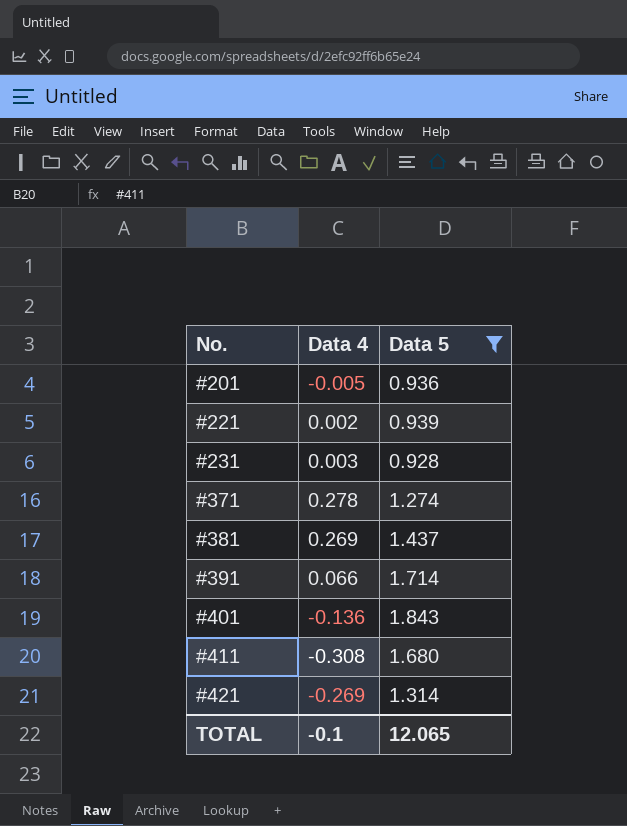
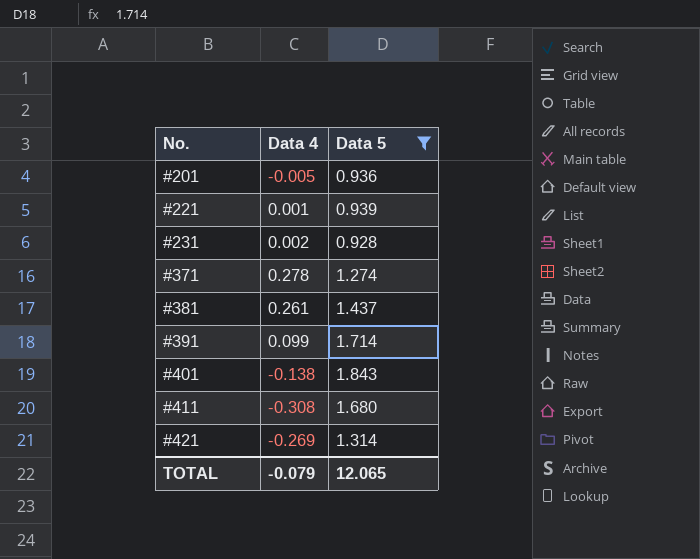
#221 | Data 4: 0.002 -> 0.001
#231 | Data 4: 0.003 -> 0.002
#381 | Data 4: 0.269 -> 0.261
#391 | Data 4: 0.066 -> 0.099
#401 | Data 4: -0.136 -> -0.138
TOTAL | Data 4: -0.1 -> -0.079

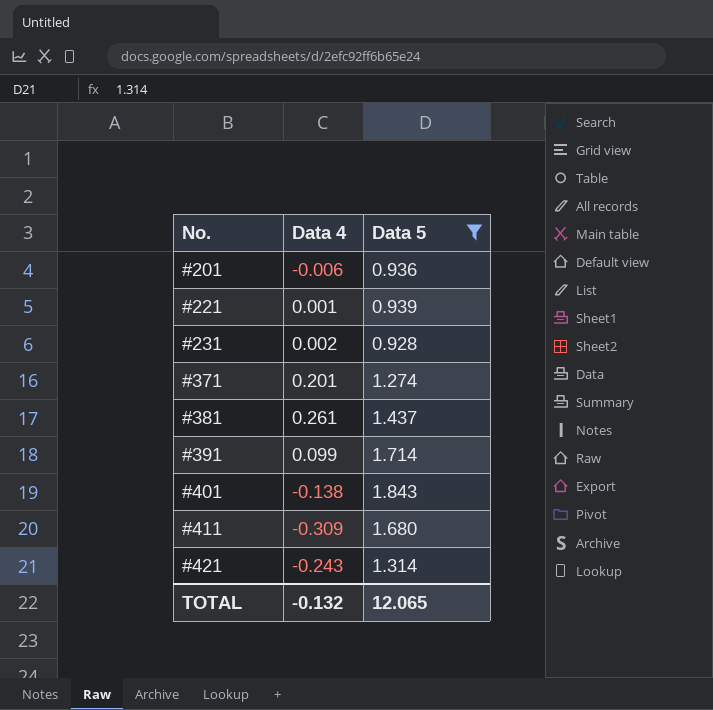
#201 | Data 4: -0.005 -> -0.006
#371 | Data 4: 0.278 -> 0.201
#411 | Data 4: -0.308 -> -0.309
#421 | Data 4: -0.269 -> -0.243
TOTAL | Data 4: -0.079 -> -0.132

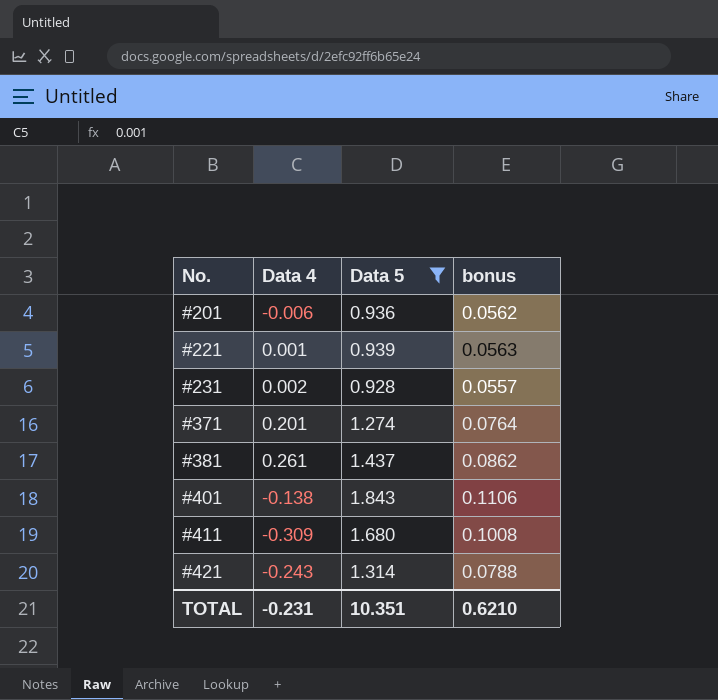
column bonus | formula: none -> [Data 5] * 0.06
row #391: 0.099 | 1.714 -> none
TOTAL | Data 4: -0.132 -> -0.231
TOTAL | Data 5: 12.065 -> 10.351

